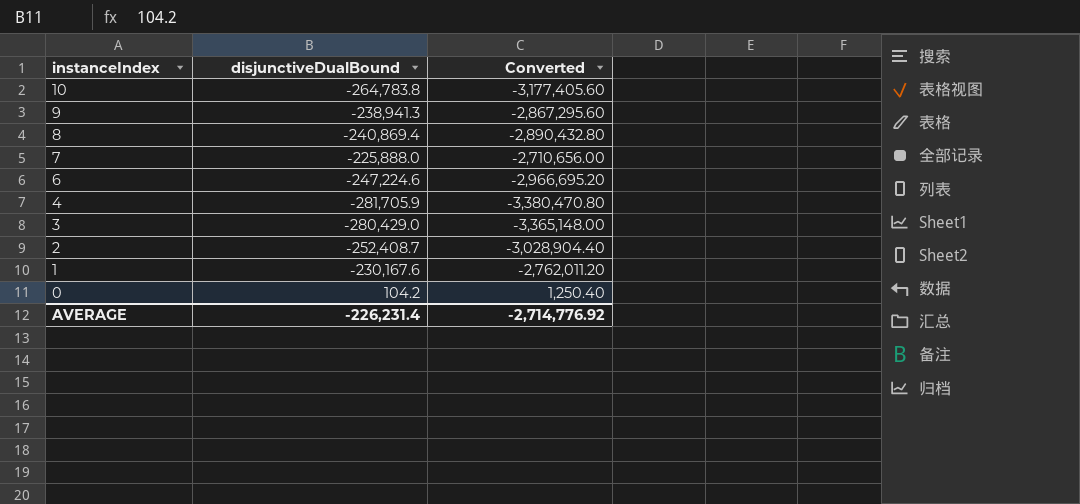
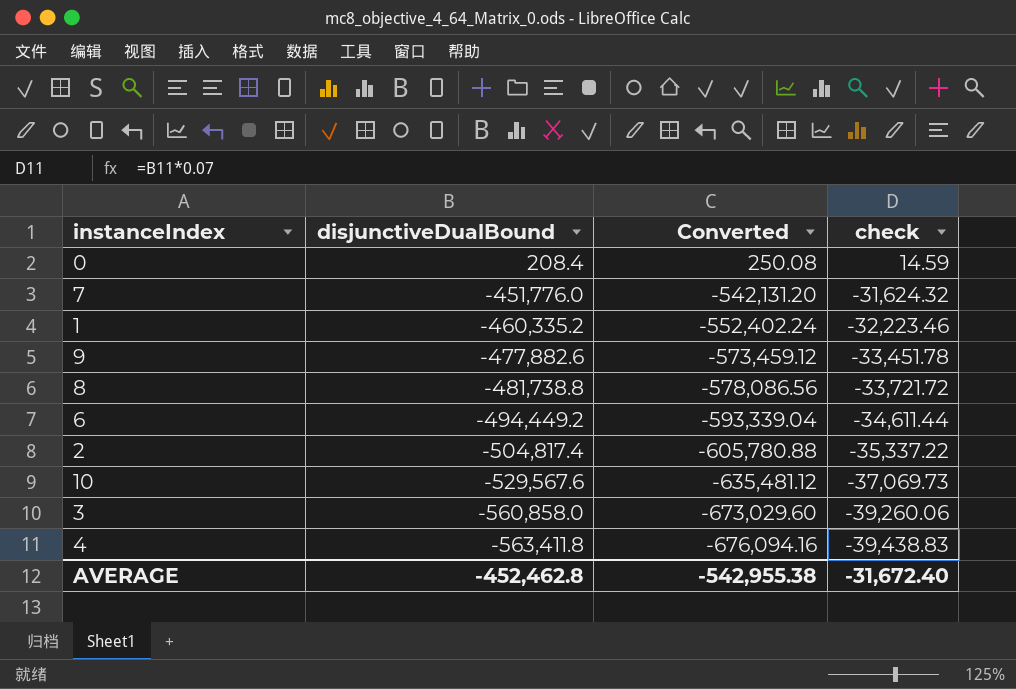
row order: instanceIndex descending -> disjunctiveDualBound descending
column Converted | formula: [disjunctiveDualBound] * 12 -> [disjunctiveDualBound] * 1.2
column check | formula: none -> [disjunctiveDualBound] * 0.07
0 | disjunctiveDualBound: 104.2 -> 208.4
7 | disjunctiveDualBound: -225,888.0 -> -451,776.0
1 | disjunctiveDualBound: -230,167.6 -> -460,335.2
9 | disjunctiveDualBound: -238,941.3 -> -477,882.6
8 | disjunctiveDualBound: -240,869.4 -> -481,738.8
6 | disjunctiveDualBound: -247,224.6 -> -494,449.2
2 | disjunctiveDualBound: -252,408.7 -> -504,817.4
10 | disjunctiveDualBound: -264,783.8 -> -529,567.6
3 | disjunctiveDualBound: -280,429.0 -> -560,858.0
4 | disjunctiveDualBound: -281,705.9 -> -563,411.8
AVERAGE | disjunctiveDualBound: -226,231.4 -> -452,462.8
AVERAGE | Converted: -2,714,776.92 -> -542,955.38

